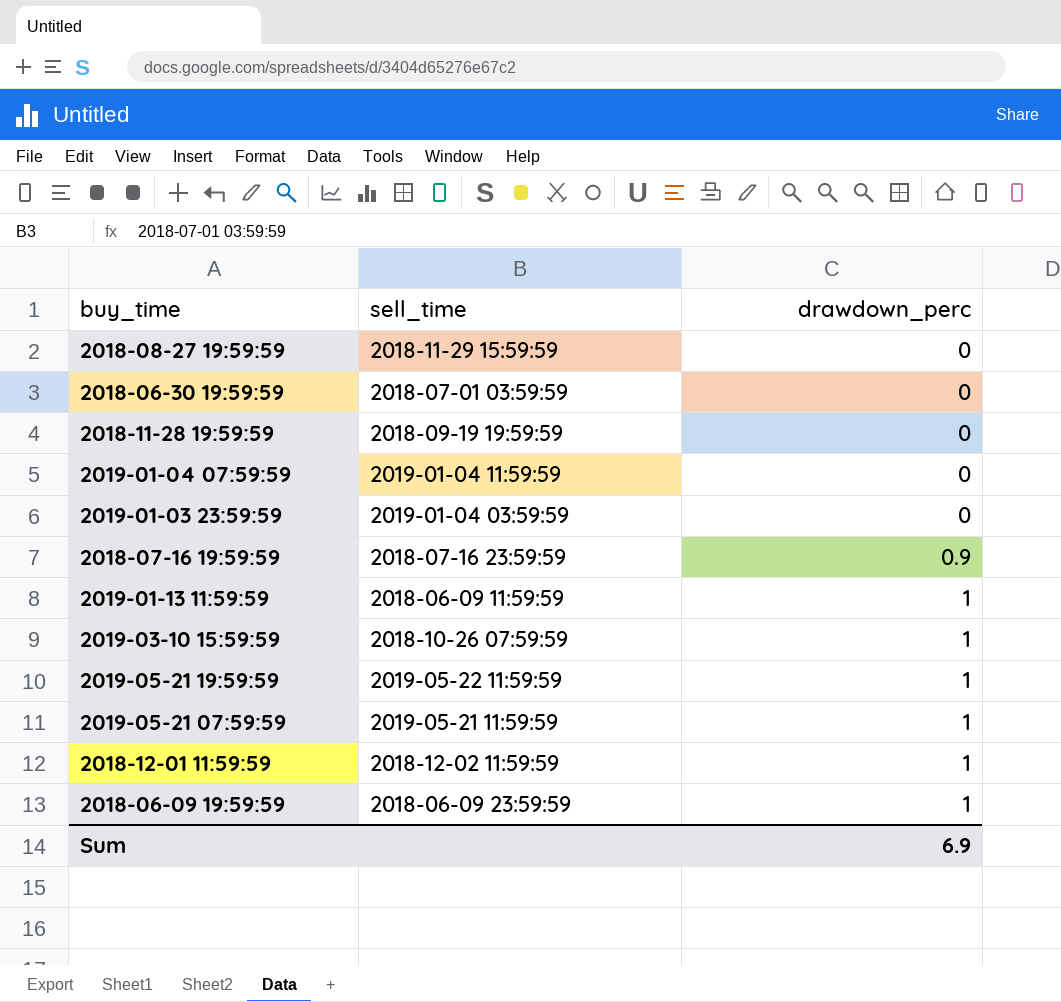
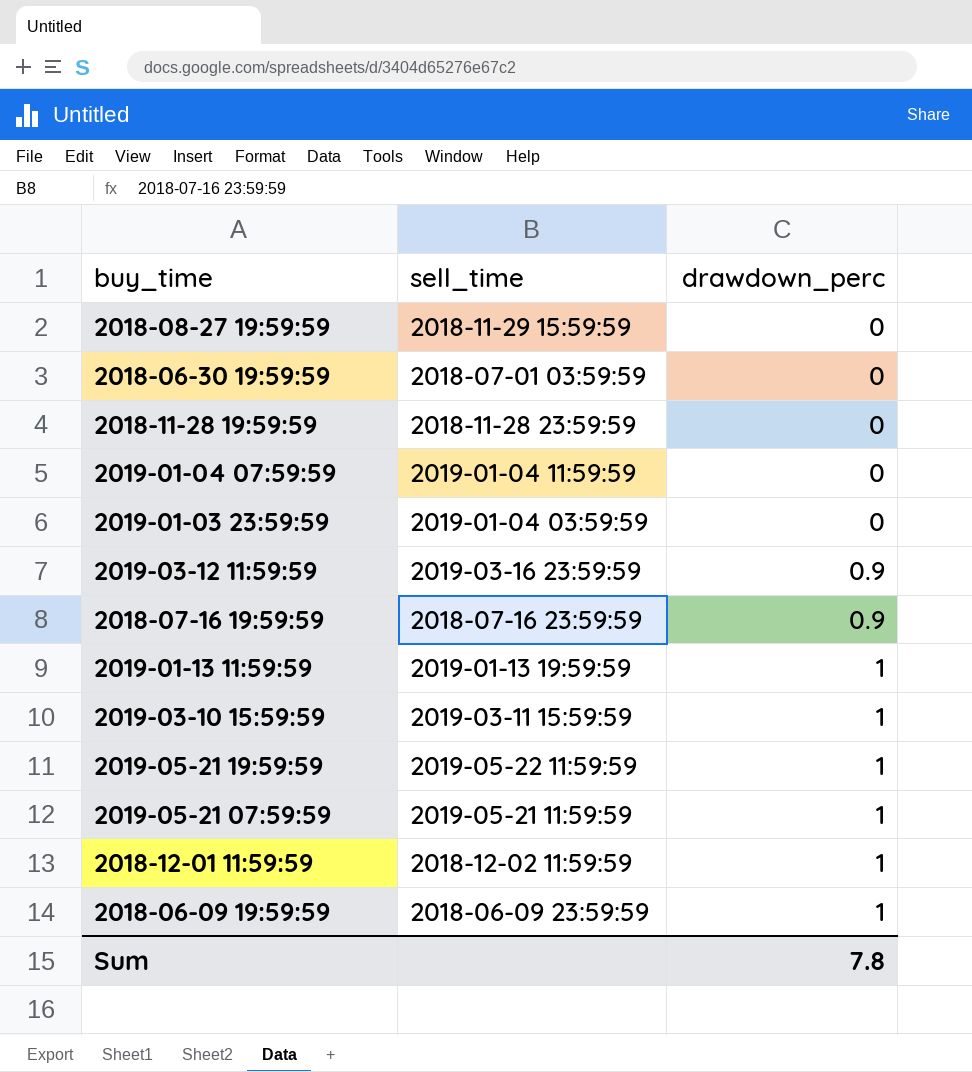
2018-11-28 19:59:59 | sell_time: 2018-09-19 19:59:59 -> 2018-11-28 23:59:59
row 2019-03-12 11:59:59: none -> 2019-03-16 23:59:59 | 0.9
2019-01-13 11:59:59 | sell_time: 2018-06-09 11:59:59 -> 2019-01-13 19:59:59
2019-03-10 15:59:59 | sell_time: 2018-10-26 07:59:59 -> 2019-03-11 15:59:59
Sum | drawdown_perc: 6.9 -> 7.8

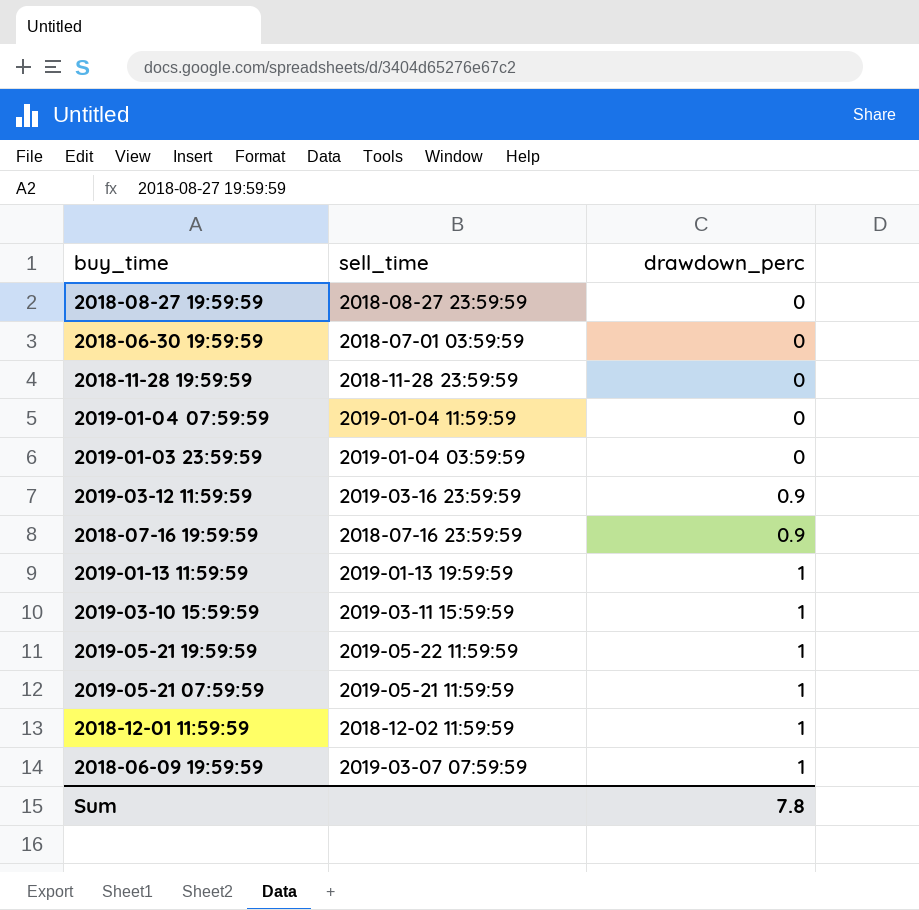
2018-08-27 19:59:59 | sell_time: 2018-11-29 15:59:59 -> 2018-08-27 23:59:59
2018-06-09 19:59:59 | sell_time: 2018-06-09 23:59:59 -> 2019-03-07 07:59:59

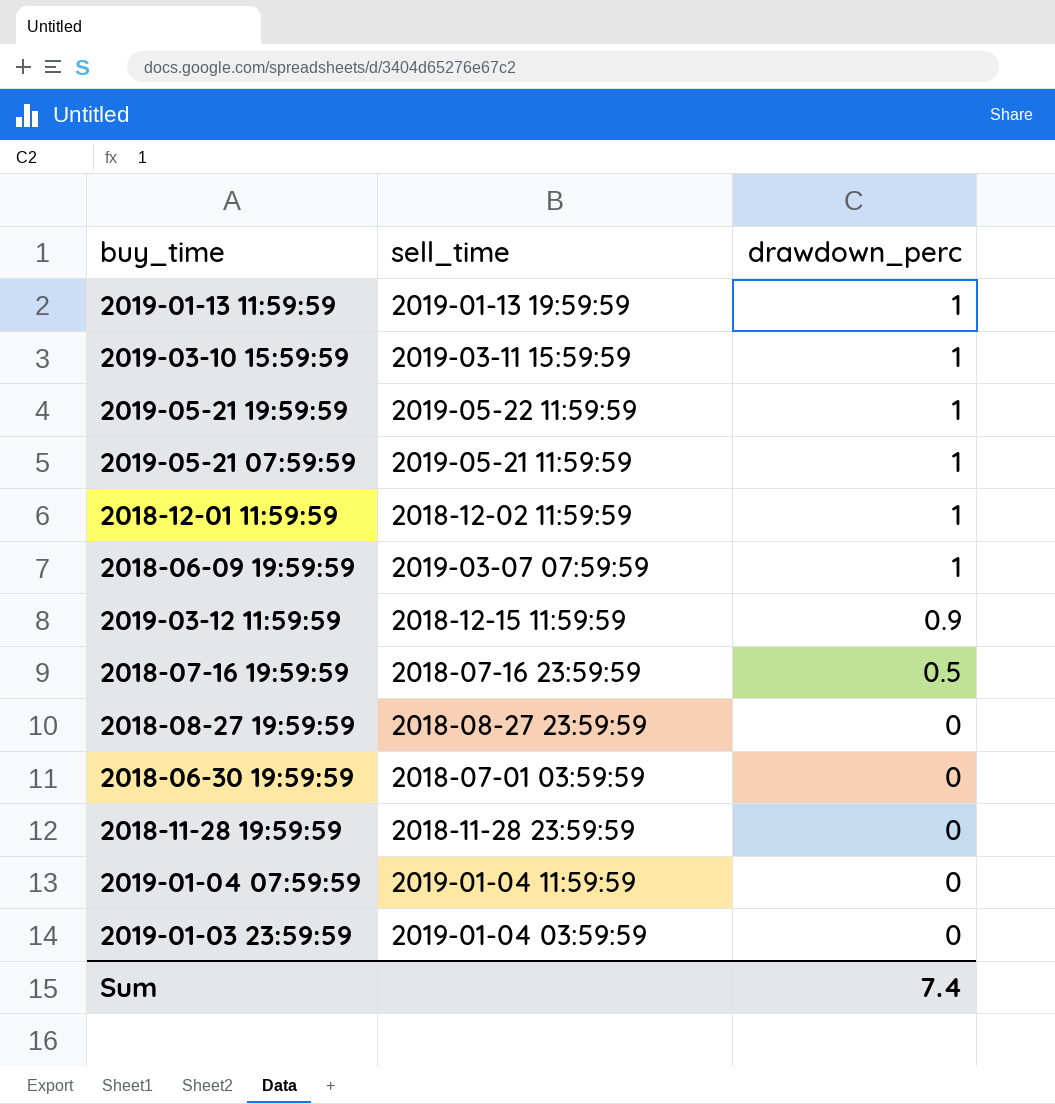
row order: drawdown_perc ascending -> drawdown_perc descending
2019-03-12 11:59:59 | sell_time: 2019-03-16 23:59:59 -> 2018-12-15 11:59:59
2018-07-16 19:59:59 | drawdown_perc: 0.9 -> 0.5
Sum | drawdown_perc: 7.8 -> 7.4

